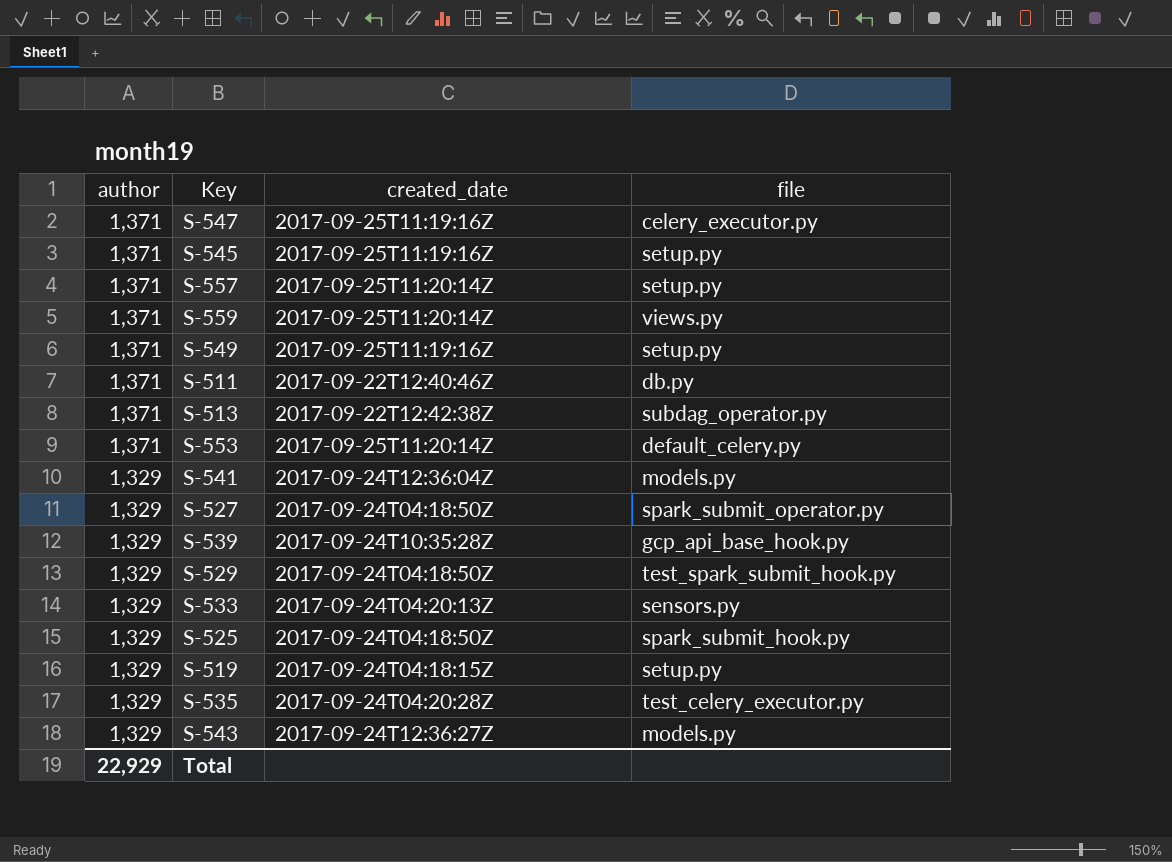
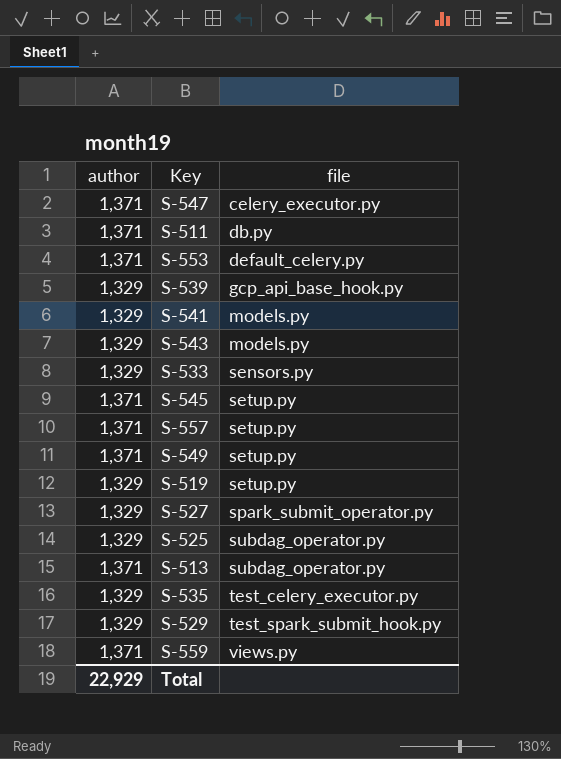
row order: author descending -> file ascending
column created_date | position: 3 -> none
S-525 | file: spark_submit_hook.py -> subdag_operator.py

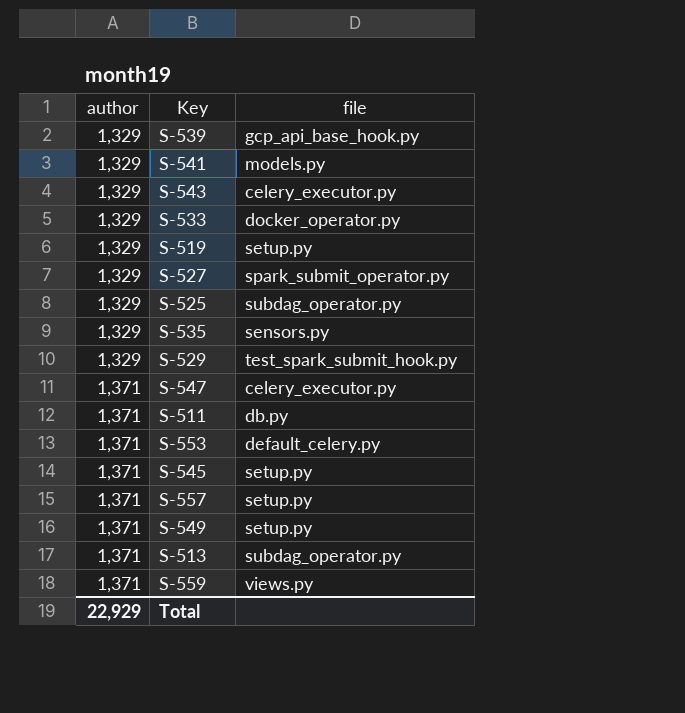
row order: file ascending -> author ascending
S-543 | file: models.py -> celery_executor.py
S-533 | file: sensors.py -> docker_operator.py
S-535 | file: test_celery_executor.py -> sensors.py

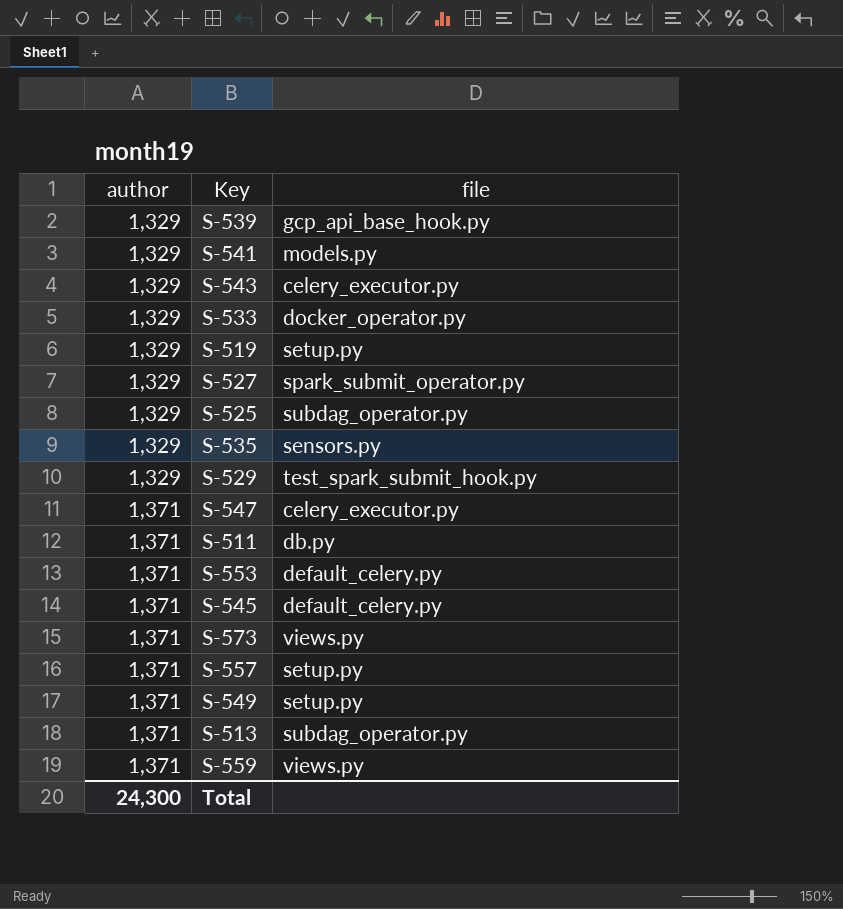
S-545 | file: setup.py -> default_celery.py
row S-573: none -> 1,371 | views.py
Total | author: 22,929 -> 24,300

